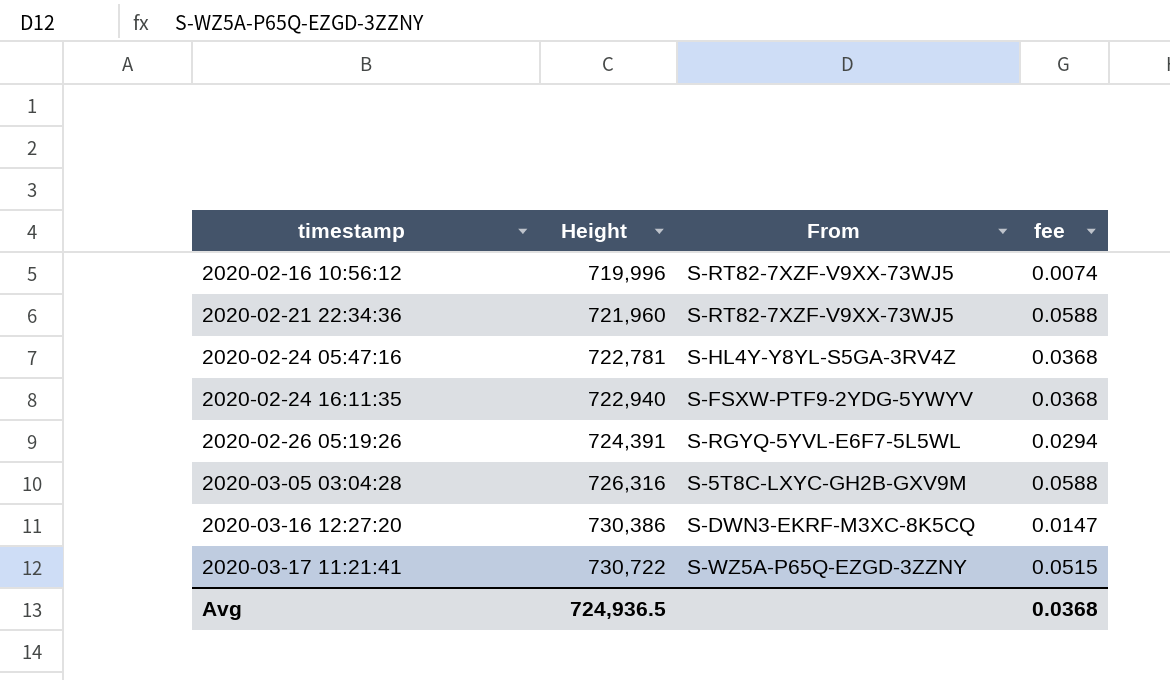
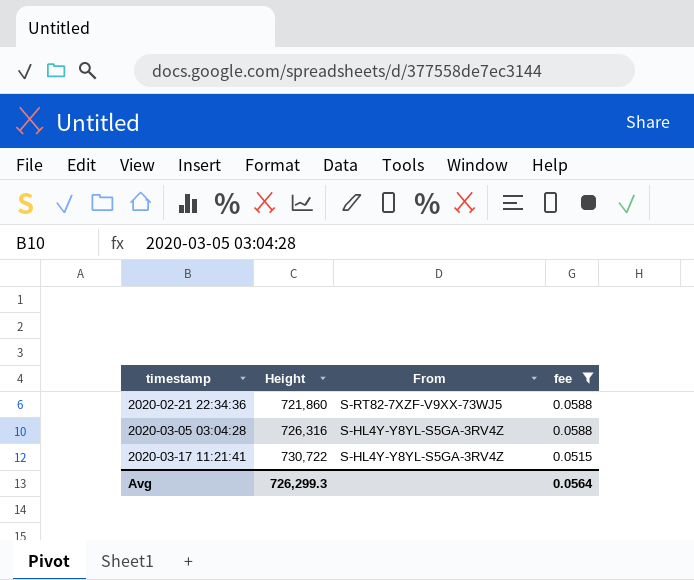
filter: none -> fee >= 0.0515
2020-02-21 22:34:36 | Height: 721,960 -> 721,860
2020-03-05 03:04:28 | From: S-5T8C-LXYC-GH2B-GXV9M -> S-HL4Y-Y8YL-S5GA-3RV4Z
2020-03-17 11:21:41 | From: S-WZ5A-P65Q-EZGD-3ZZNY -> S-HL4Y-Y8YL-S5GA-3RV4Z
Avg | Height: 724,936.5 -> 726,299.3
Avg | fee: 0.0368 -> 0.0564

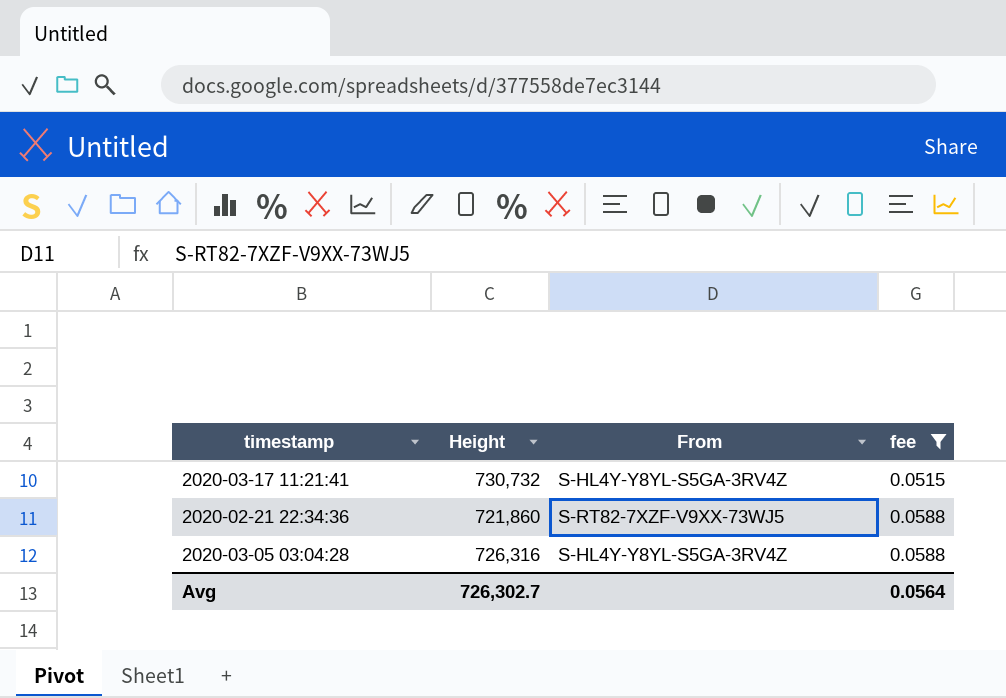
row order: timestamp ascending -> fee ascending
2020-03-17 11:21:41 | Height: 730,722 -> 730,732
Avg | Height: 726,299.3 -> 726,302.7

